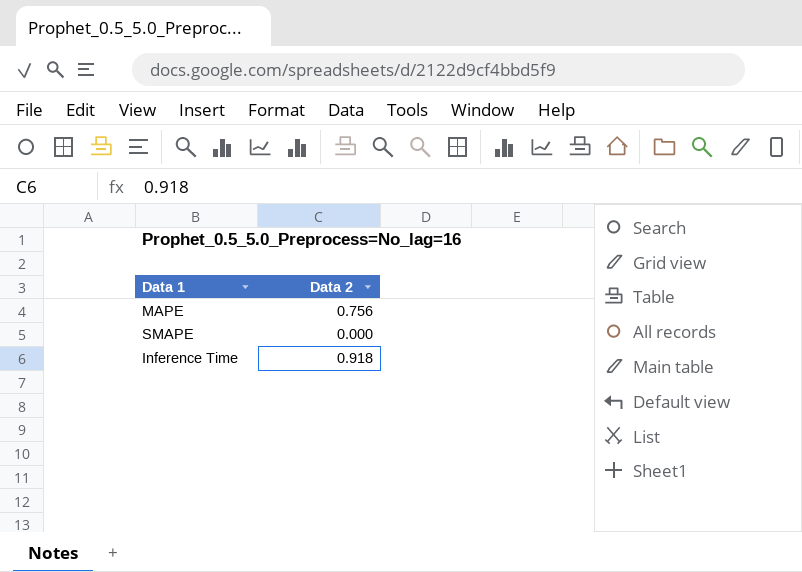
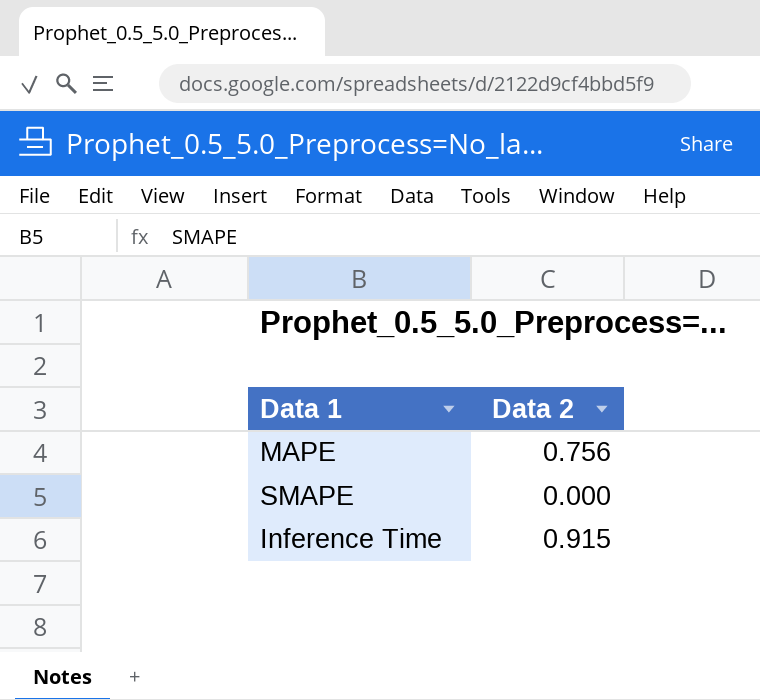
Inference Time | Data 2: 0.918 -> 0.915

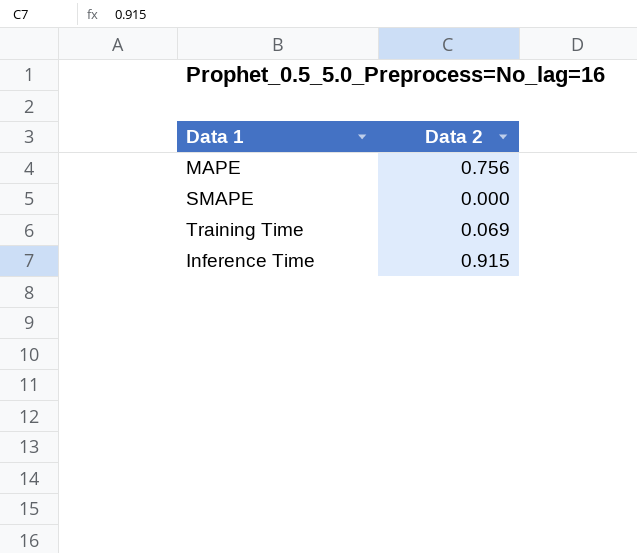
row Training Time: none -> 0.069

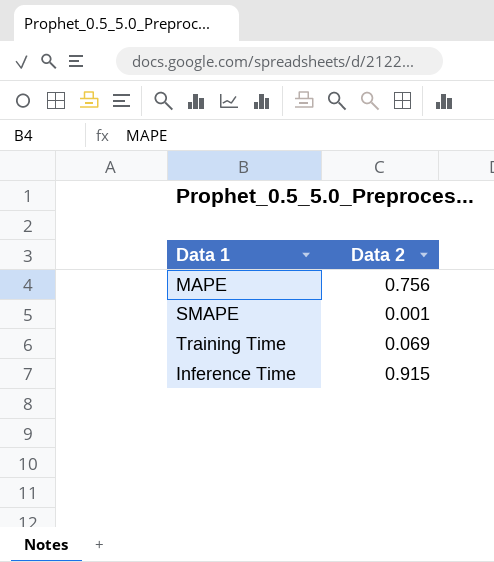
SMAPE | Data 2: 0.000 -> 0.001

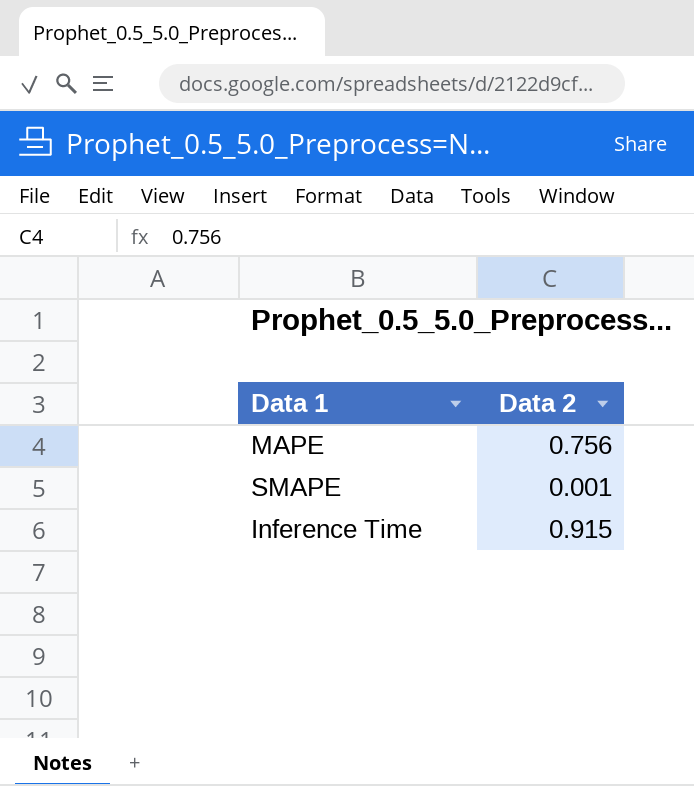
row Training Time: 0.069 -> none

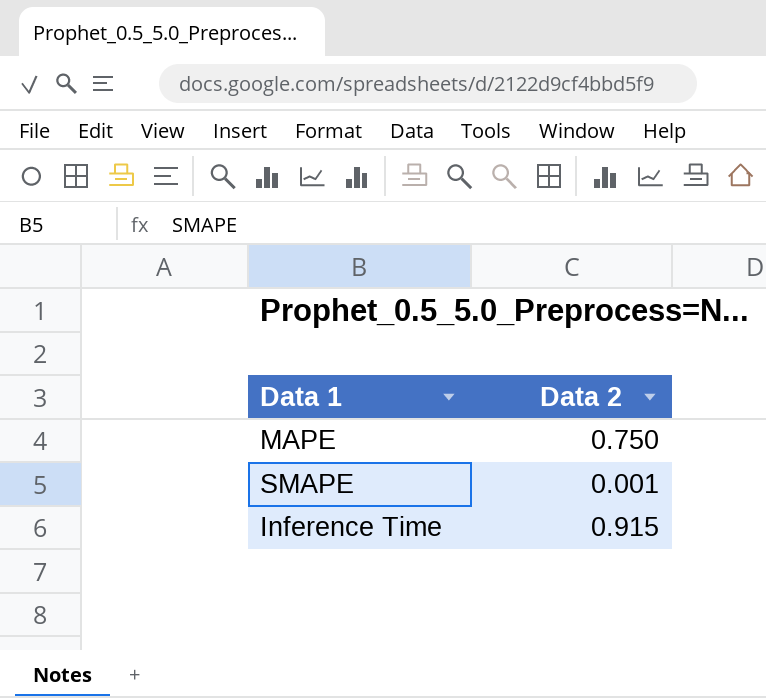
MAPE | Data 2: 0.756 -> 0.750

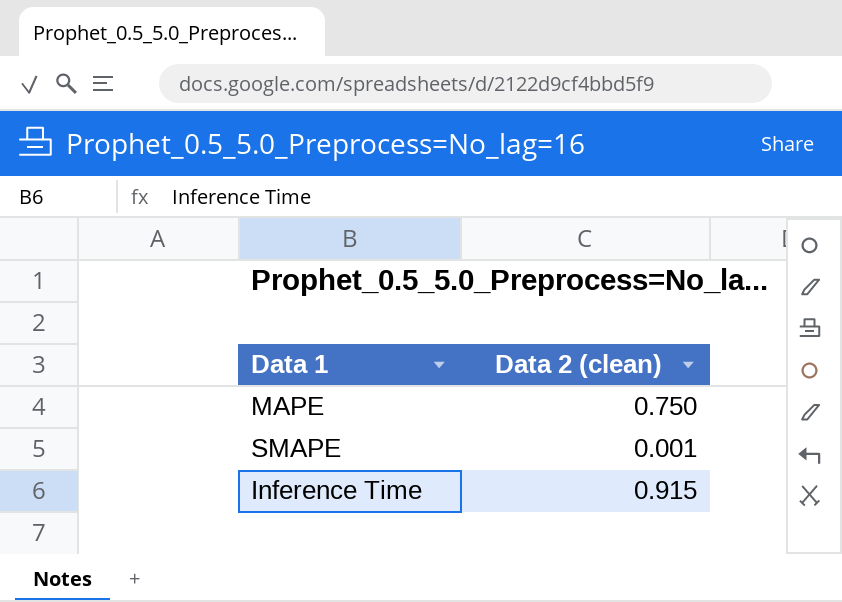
column name: Data 2 -> Data 2 (clean)

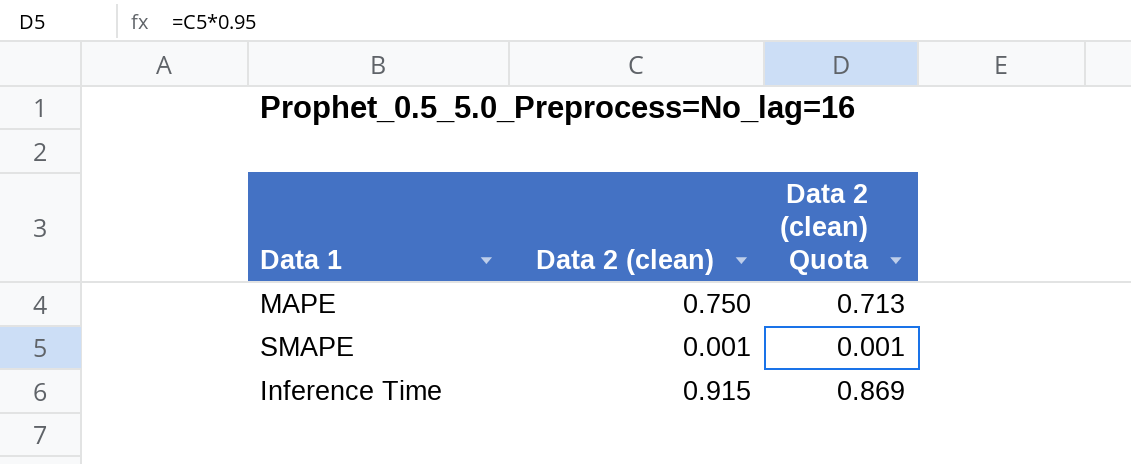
column Data 2 (clean) Quota | formula: none -> [Data 2 (clean)] * 0.95

